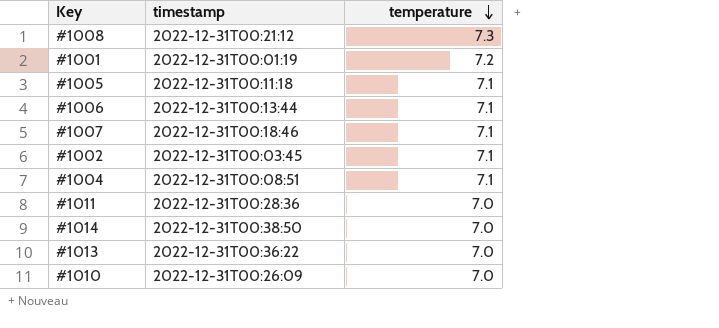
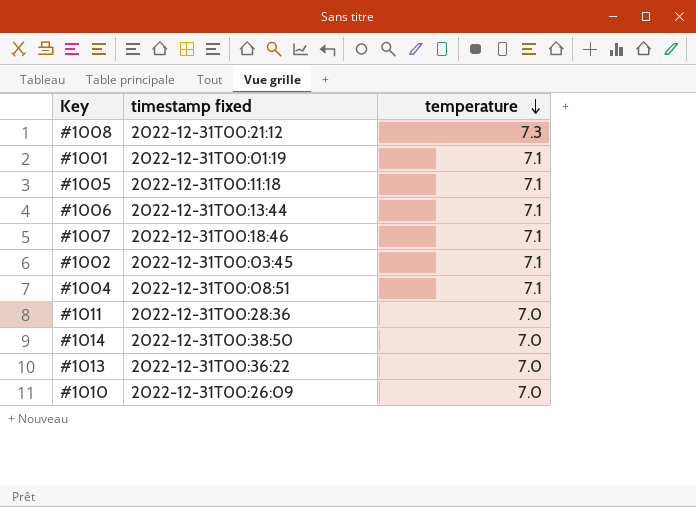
column name: timestamp -> timestamp fixed
#1001 | temperature: 7.2 -> 7.1

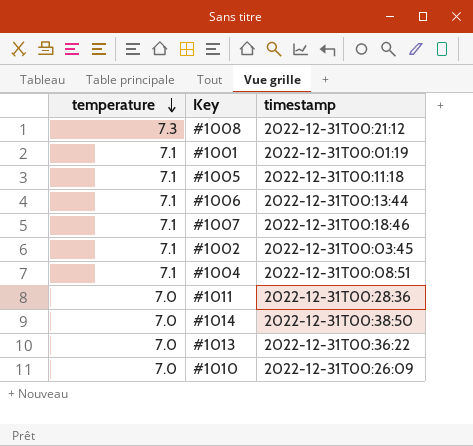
column temperature | position: 3 -> 1
column name: timestamp fixed -> timestamp

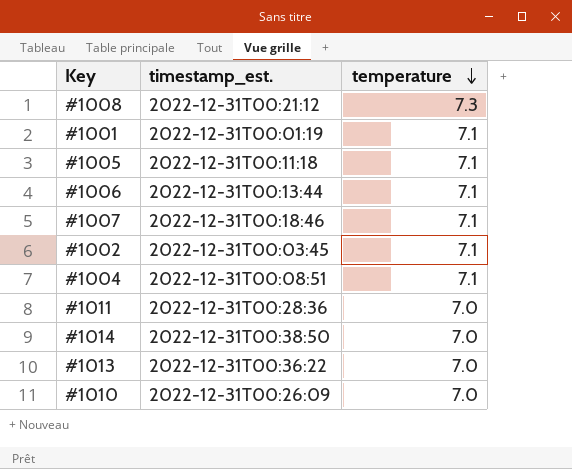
column name: timestamp -> timestamp_est.
column temperature | position: 1 -> 3

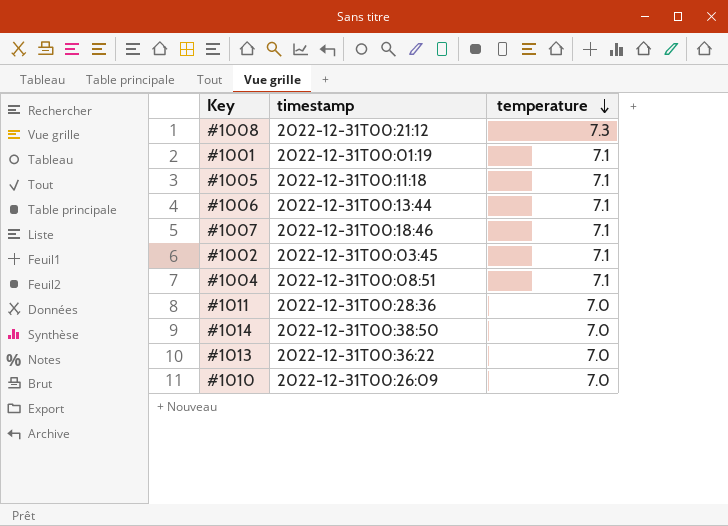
column name: timestamp_est. -> timestamp

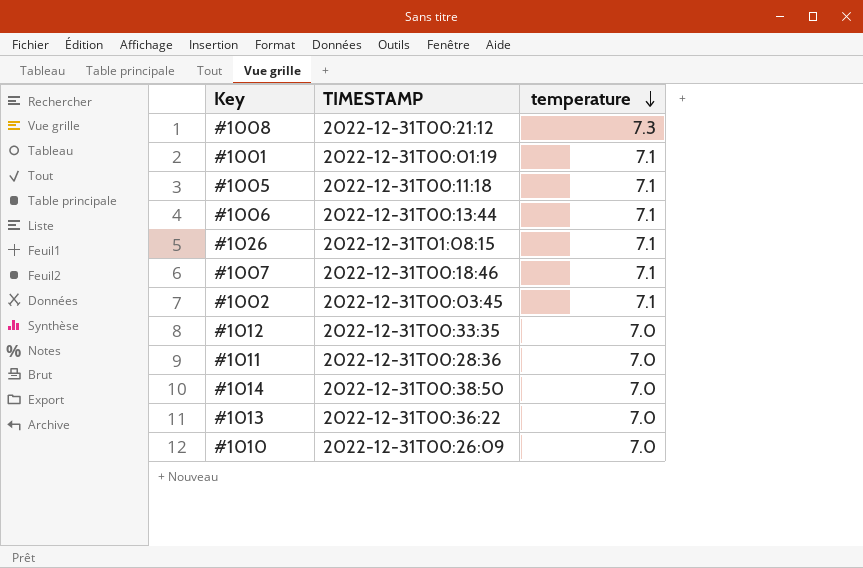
column name: timestamp -> TIMESTAMP
row #1004: 2022-12-31T00:08:51 | 7.1 -> none
row #1026: none -> 2022-12-31T01:08:15 | 7.1
row #1012: none -> 2022-12-31T00:33:35 | 7.0

